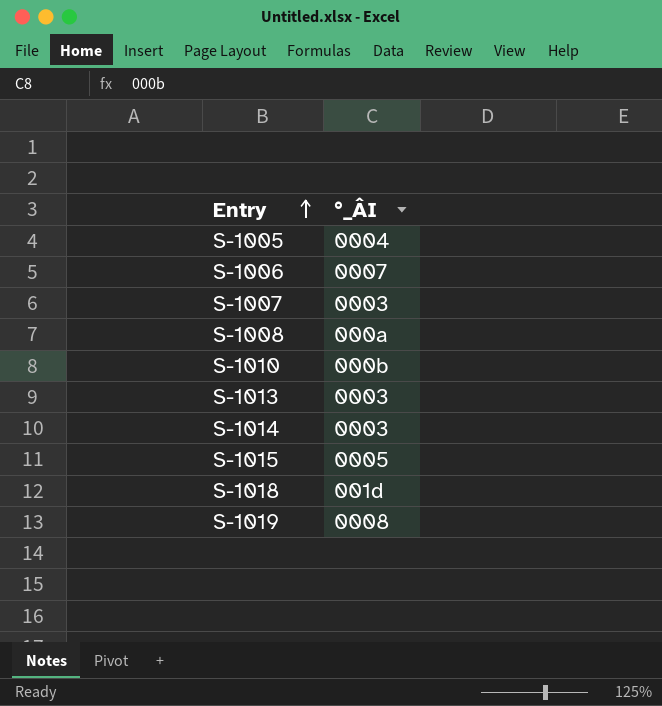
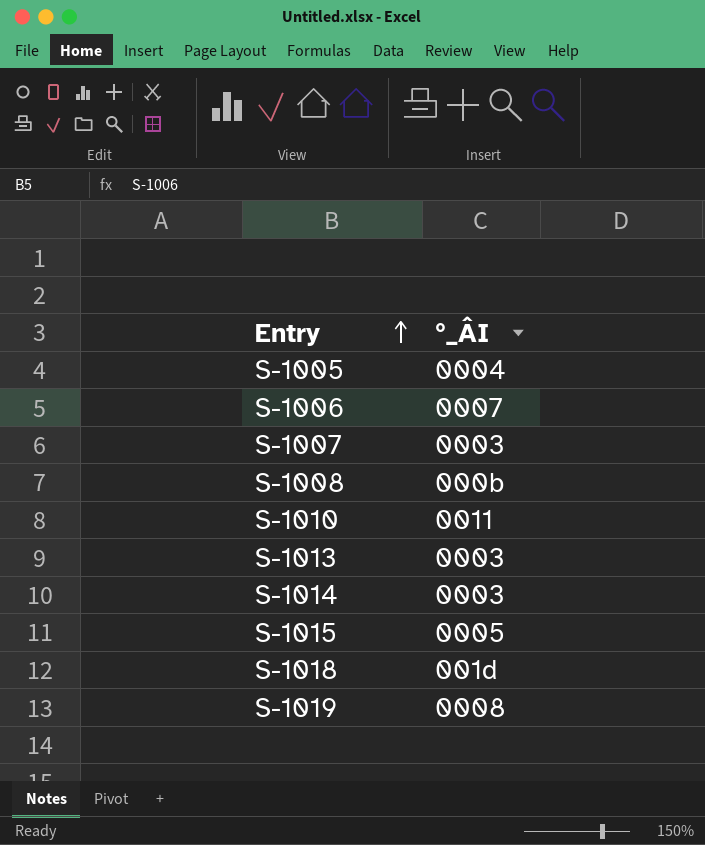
S-1008 | °_ÂI: 000a -> 000b
S-1010 | °_ÂI: 000b -> 0011

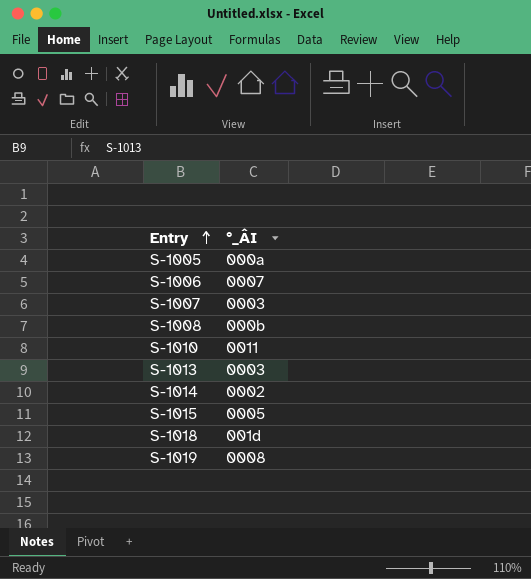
S-1005 | °_ÂI: 0004 -> 000a
S-1014 | °_ÂI: 0003 -> 0002

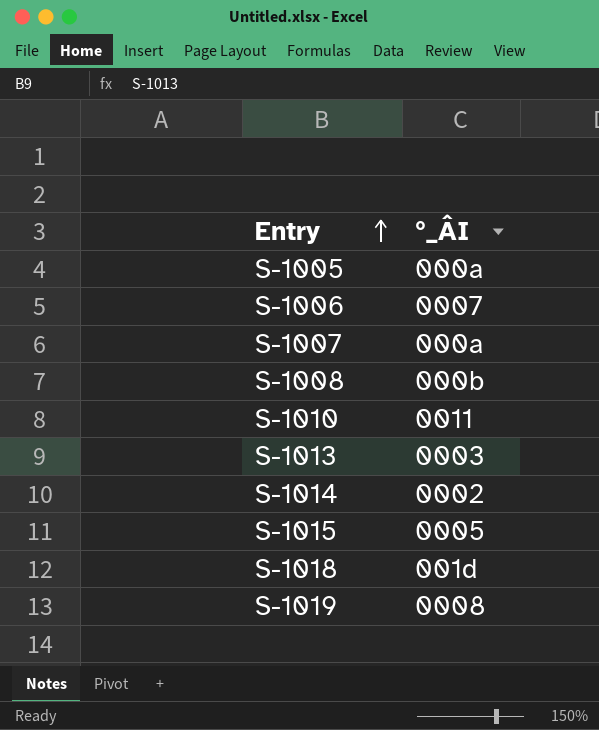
S-1007 | °_ÂI: 0003 -> 000a

